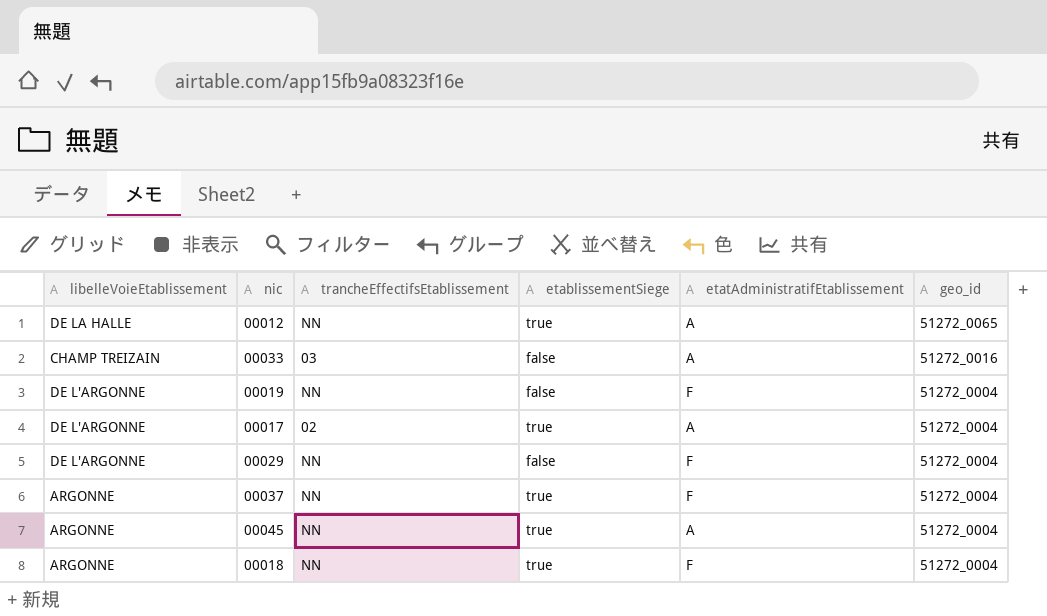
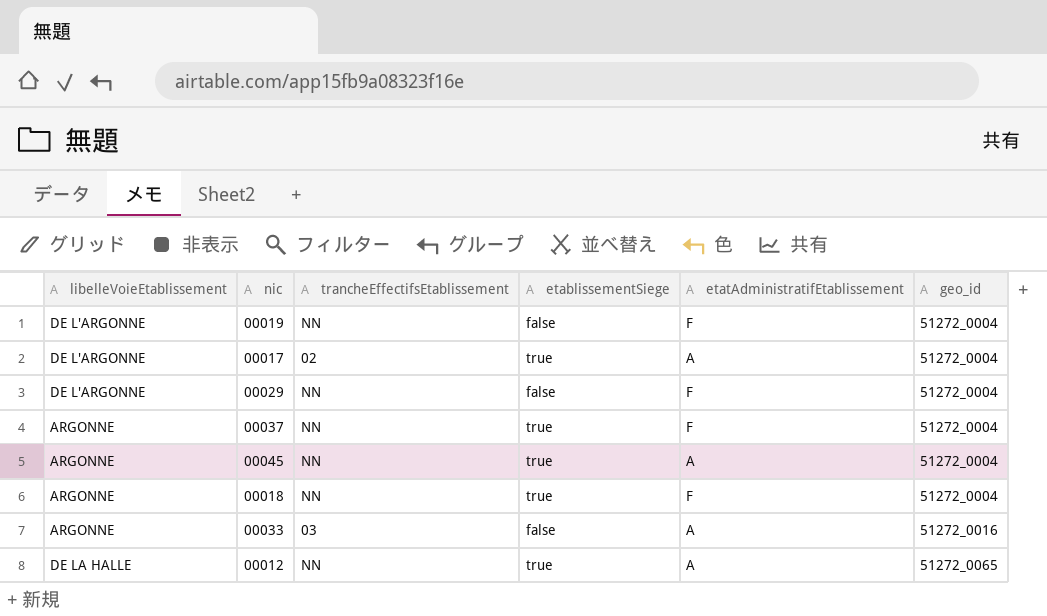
row order: geo_id descending -> geo_id ascending
00033 | libelleVoieEtablissement: CHAMP TREIZAIN -> ARGONNE

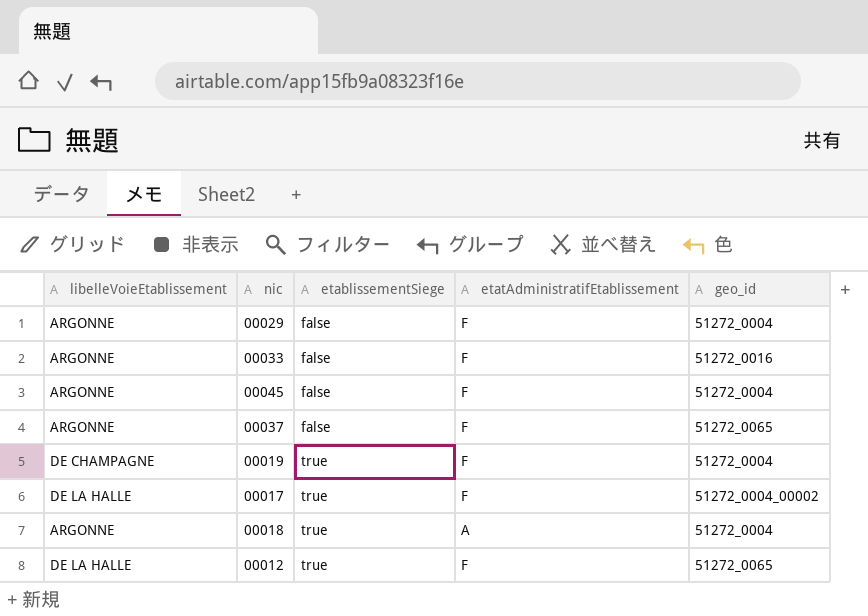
row order: geo_id ascending -> etablissementSiege ascending
column trancheEffectifsEtablissement | position: 3 -> none
00029 | libelleVoieEtablissement: DE L'ARGONNE -> ARGONNE
00033 | etatAdministratifEtablissement: A -> F
00045 | etablissementSiege: true -> false
00045 | etatAdministratifEtablissement: A -> F
00037 | etablissementSiege: true -> false
00037 | geo_id: 51272_0004 -> 51272_0065
00019 | libelleVoieEtablissement: DE L'ARGONNE -> DE CHAMPAGNE
00019 | etablissementSiege: false -> true
00017 | libelleVoieEtablissement: DE L'ARGONNE -> DE LA HALLE
00017 | etatAdministratifEtablissement: A -> F
00017 | geo_id: 51272_0004 -> 51272_0004_00002
00018 | etatAdministratifEtablissement: F -> A
00012 | etatAdministratifEtablissement: A -> F

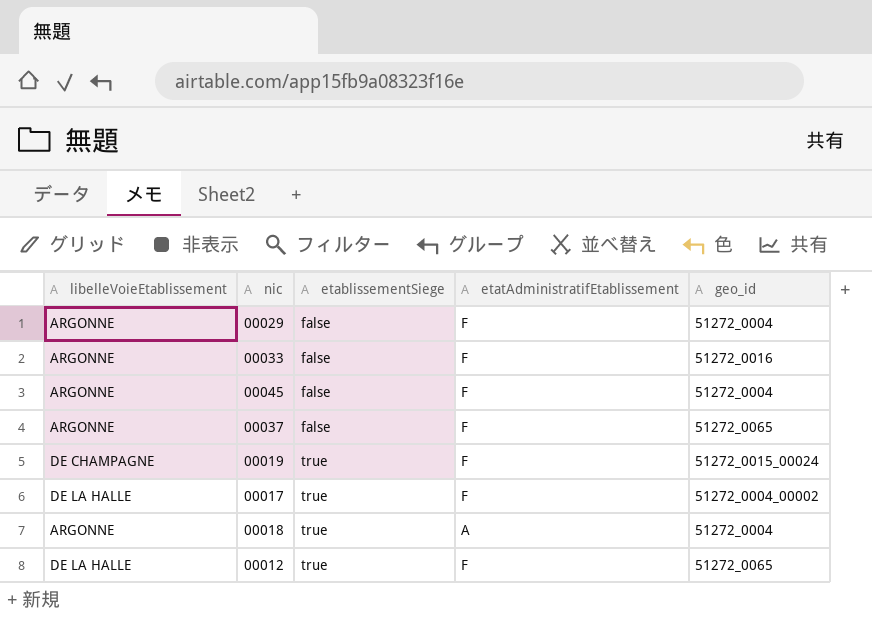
00019 | geo_id: 51272_0004 -> 51272_0015_00024

